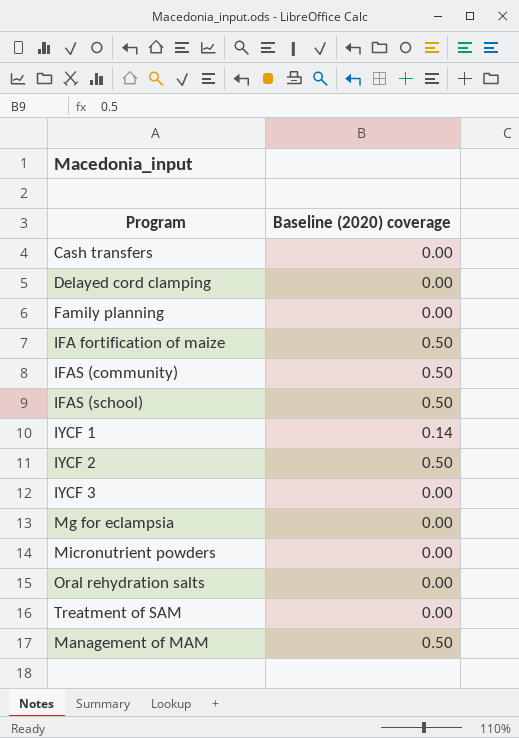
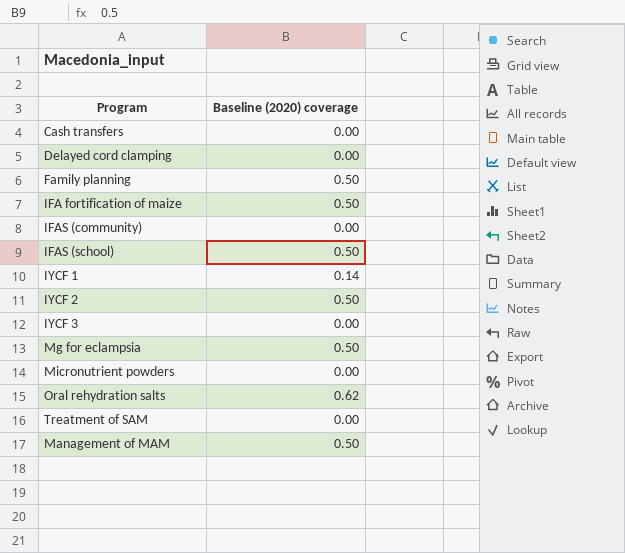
Family planning | Baseline (2020) coverage: 0.00 -> 0.50
IFAS (community) | Baseline (2020) coverage: 0.50 -> 0.00
Mg for eclampsia | Baseline (2020) coverage: 0.00 -> 0.50
Oral rehydration salts | Baseline (2020) coverage: 0.00 -> 0.62

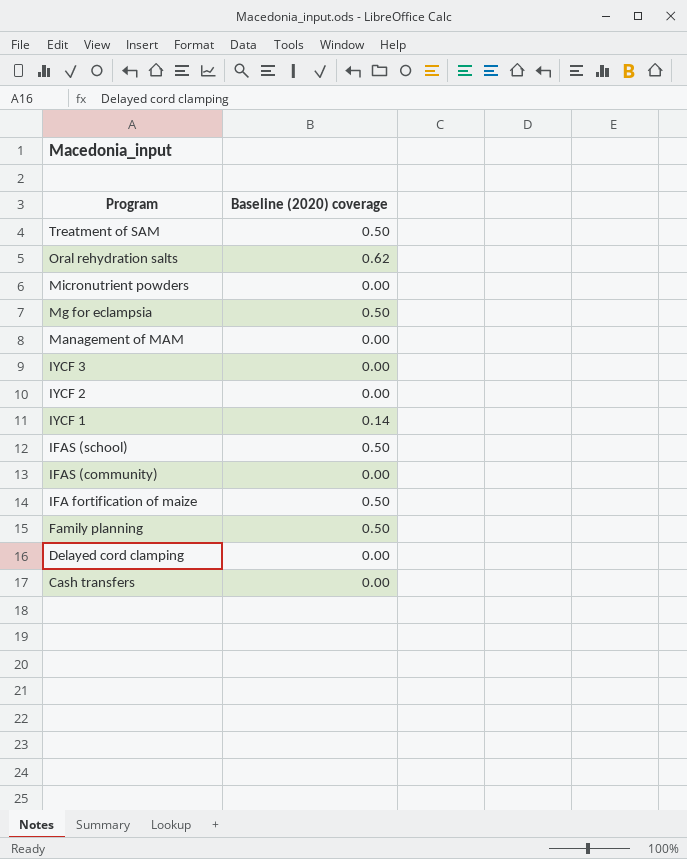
row order: none -> Program descending
Treatment of SAM | Baseline (2020) coverage: 0.00 -> 0.50
Management of MAM | Baseline (2020) coverage: 0.50 -> 0.00
IYCF 2 | Baseline (2020) coverage: 0.50 -> 0.00

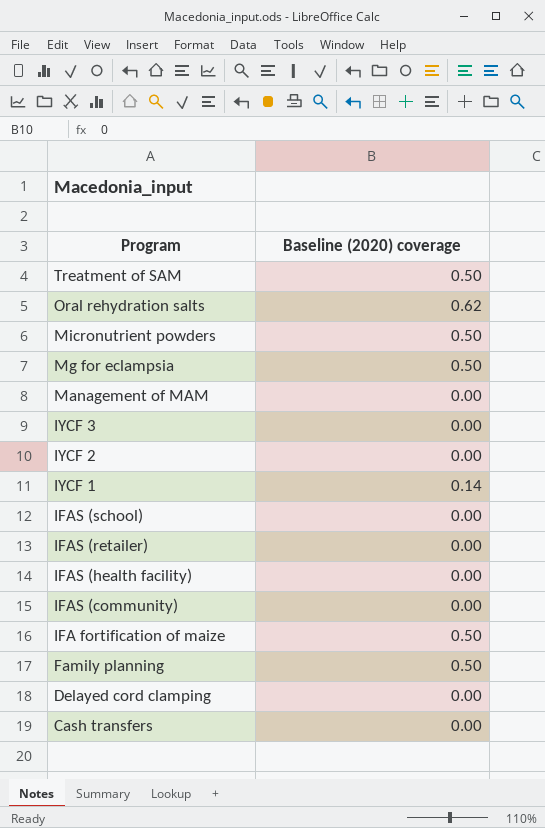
Micronutrient powders | Baseline (2020) coverage: 0.00 -> 0.50
IFAS (school) | Baseline (2020) coverage: 0.50 -> 0.00
row IFAS (retailer): none -> 0.00
row IFAS (health facility): none -> 0.00

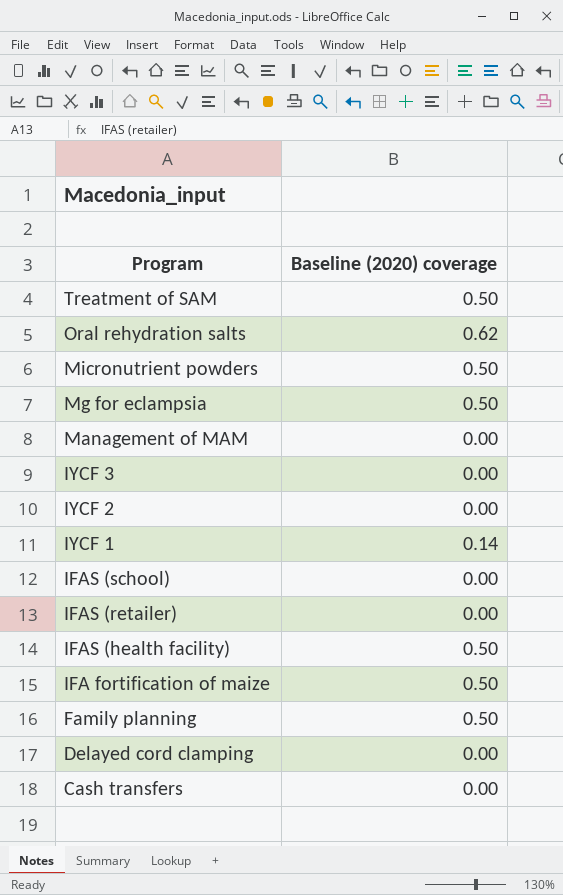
row IFAS (community): 0.00 -> none
IFAS (health facility) | Baseline (2020) coverage: 0.00 -> 0.50

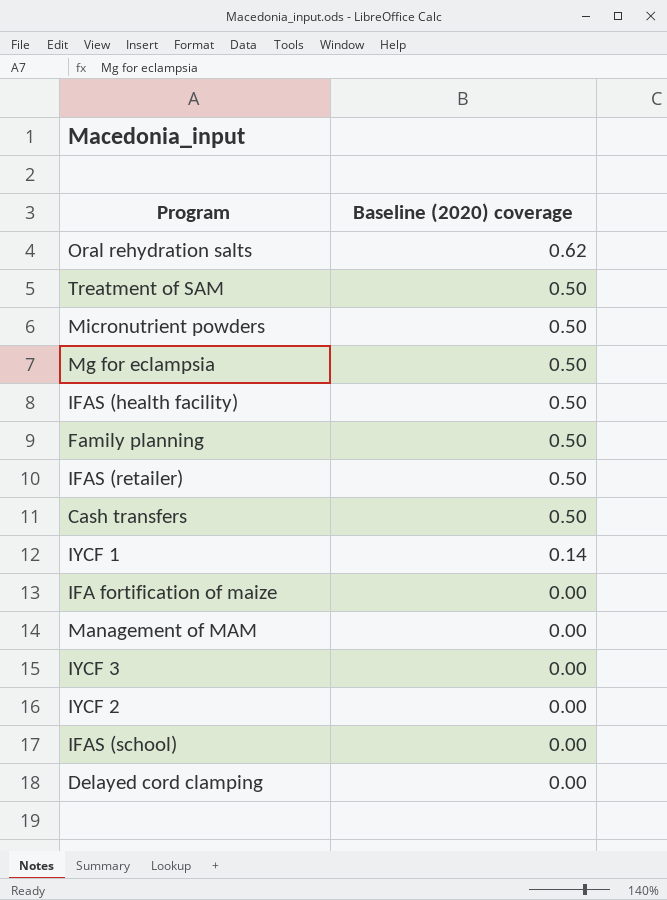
row order: Program descending -> Baseline (2020) coverage descending
IFAS (retailer) | Baseline (2020) coverage: 0.00 -> 0.50
Cash transfers | Baseline (2020) coverage: 0.00 -> 0.50
IFA fortification of maize | Baseline (2020) coverage: 0.50 -> 0.00

